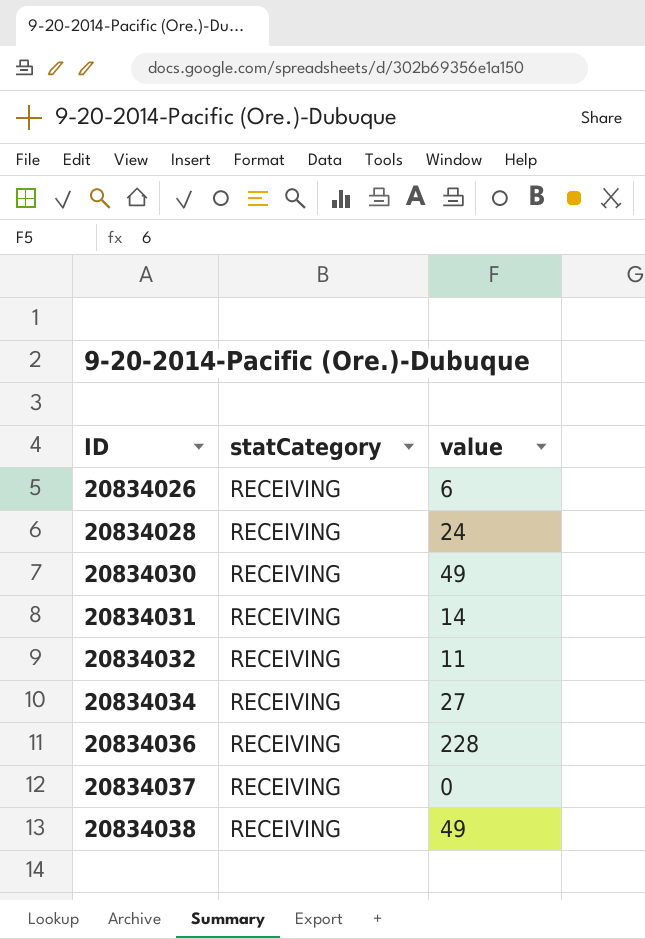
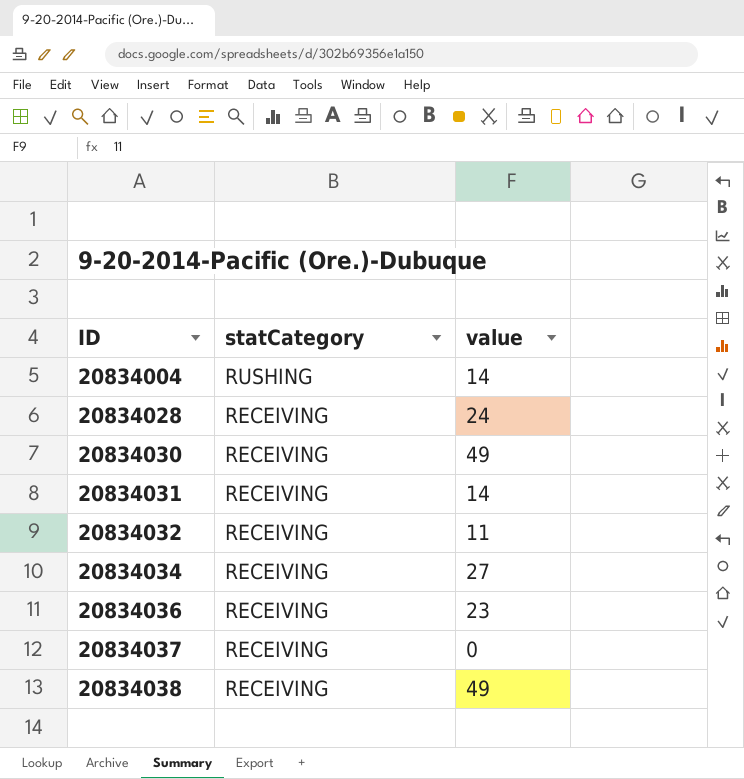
row 20834026: RECEIVING | 6 -> none
row 20834004: none -> RUSHING | 14
20834036 | value: 228 -> 23

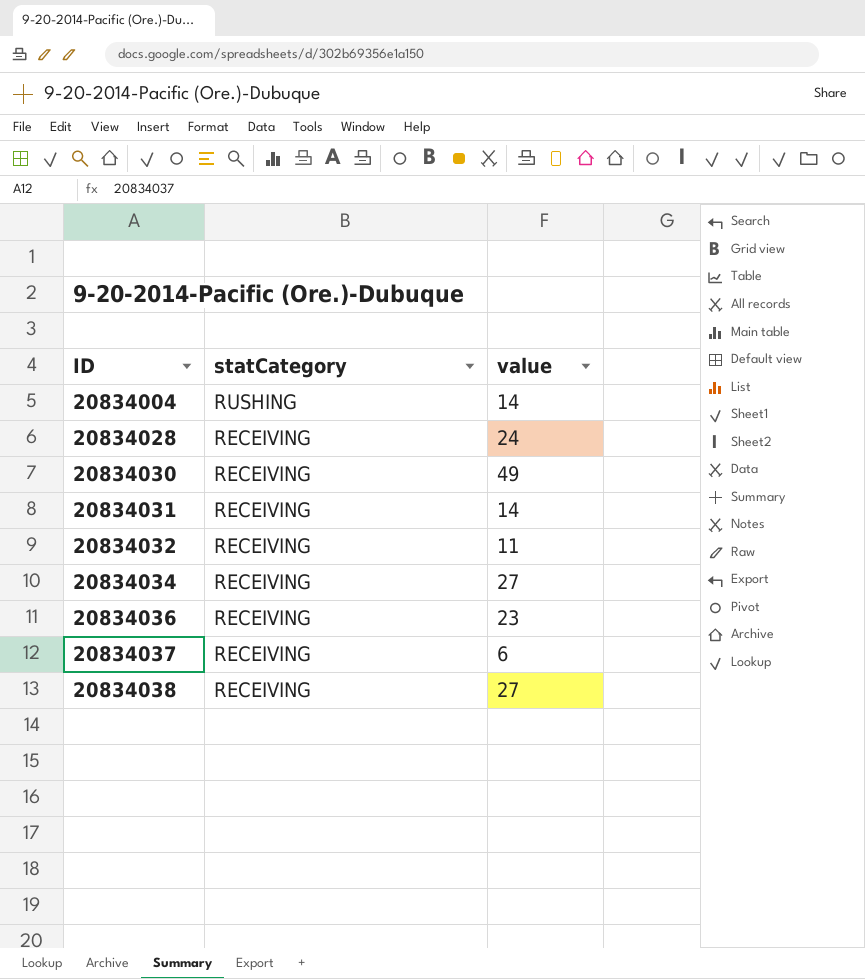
20834037 | value: 0 -> 6
20834038 | value: 49 -> 27

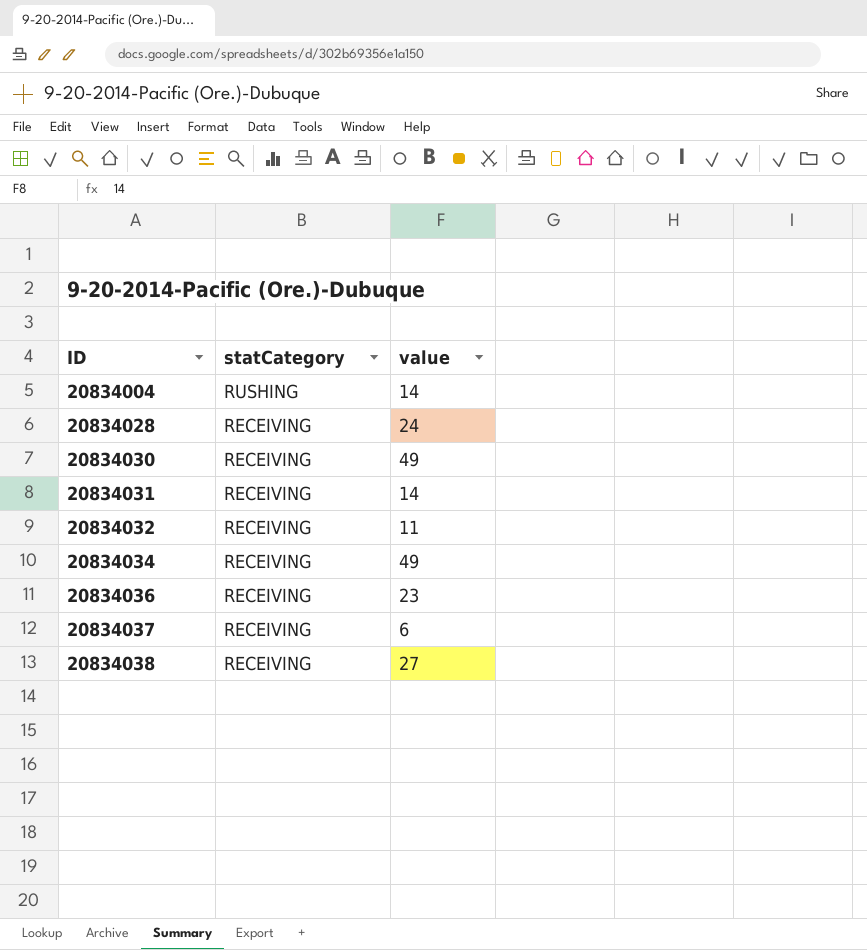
20834034 | value: 27 -> 49

